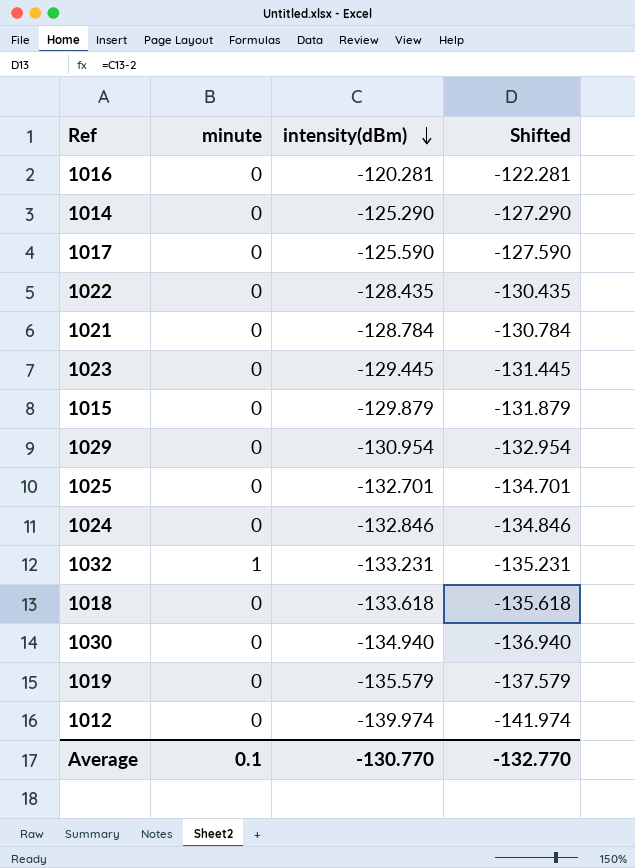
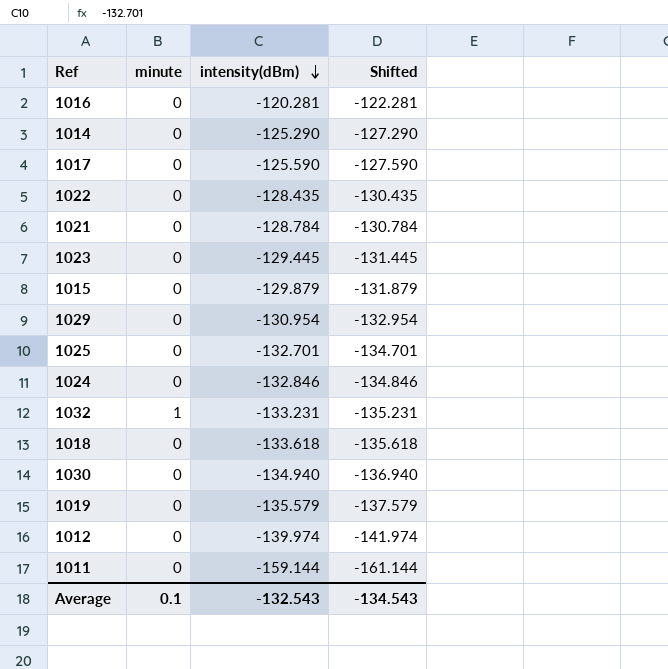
row 1011: none -> 0 | -159.144 | -161.144
Average | intensity(dBm): -130.770 -> -132.543
Average | Shifted: -132.770 -> -134.543

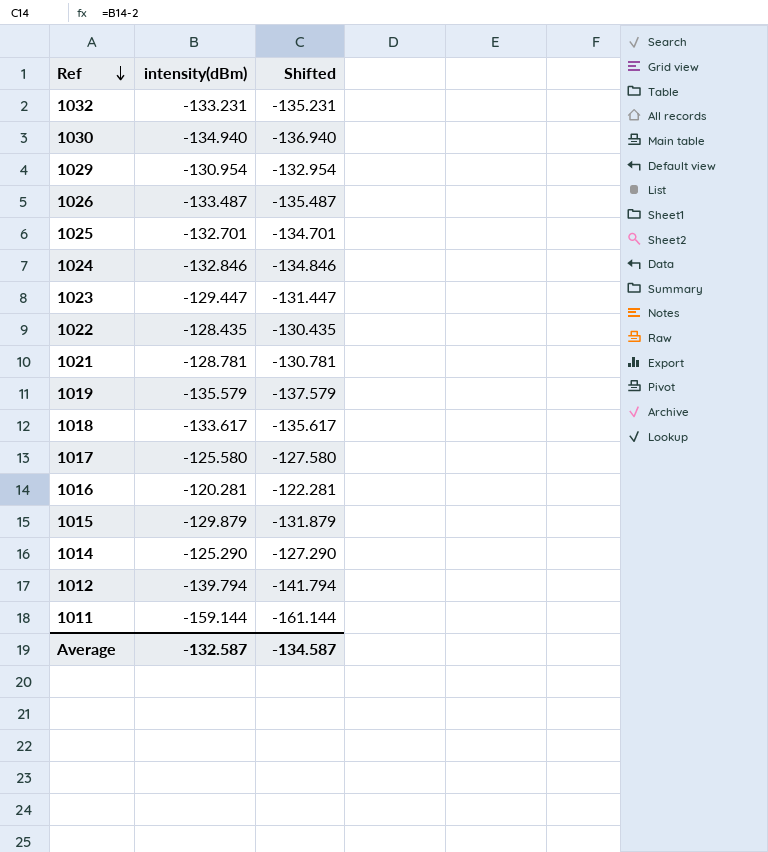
row order: intensity(dBm) descending -> Ref descending
column minute | position: 2 -> none
row 1026: none -> -133.487 | -135.487
1023 | intensity(dBm): -129.445 -> -129.447
1023 | Shifted: -131.445 -> -131.447
1021 | intensity(dBm): -128.784 -> -128.781
1021 | Shifted: -130.784 -> -130.781
1018 | intensity(dBm): -133.618 -> -133.617
1018 | Shifted: -135.618 -> -135.617
1017 | intensity(dBm): -125.590 -> -125.580
1017 | Shifted: -127.590 -> -127.580
1012 | intensity(dBm): -139.974 -> -139.794
1012 | Shifted: -141.974 -> -141.794
Average | intensity(dBm): -132.543 -> -132.587
Average | Shifted: -134.543 -> -134.587

